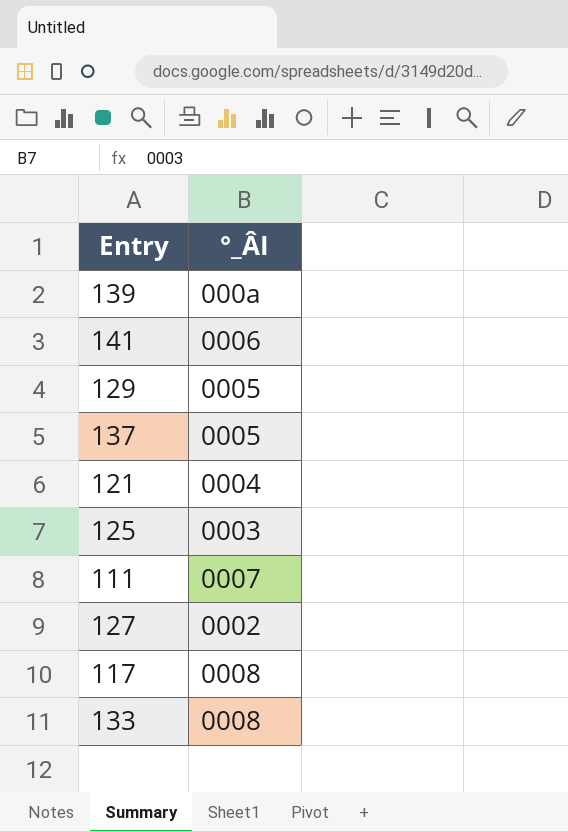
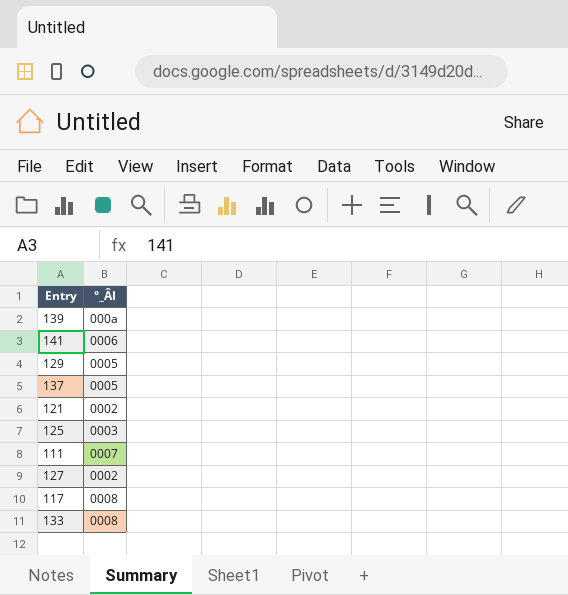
121 | °_ÂI: 0004 -> 0002

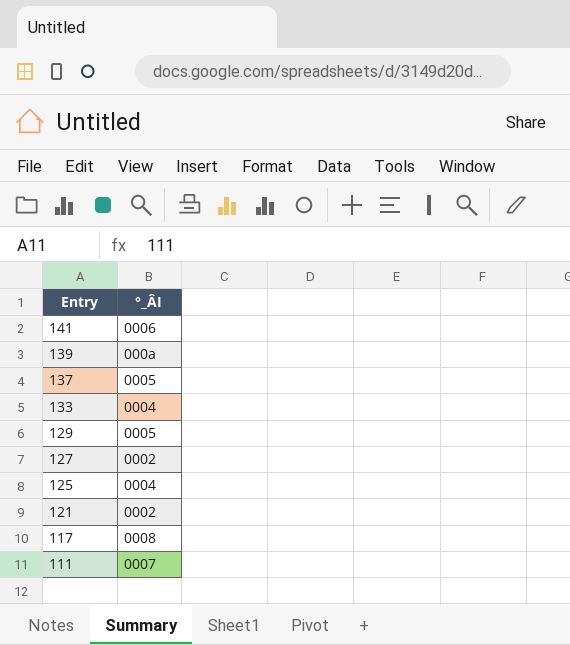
row order: none -> Entry descending
133 | °_ÂI: 0008 -> 0004
125 | °_ÂI: 0003 -> 0004

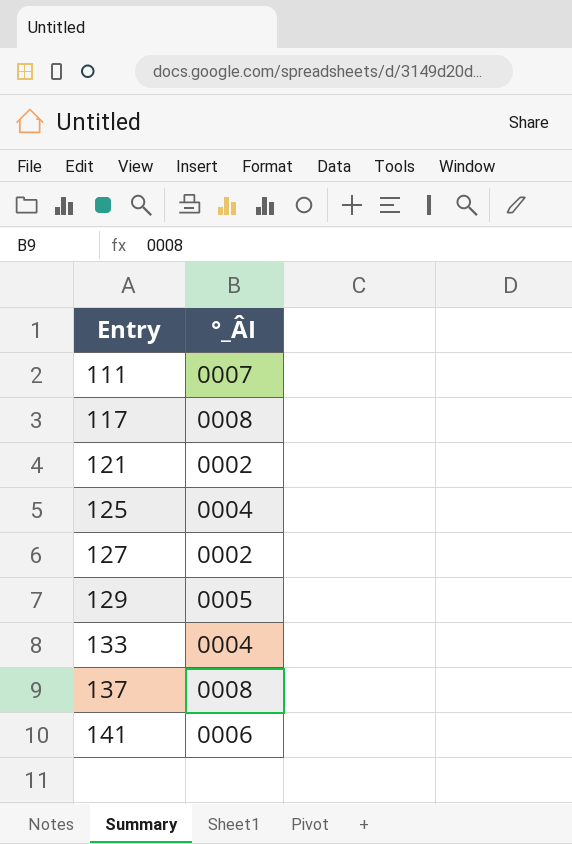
row order: Entry descending -> Entry ascending
row 139: 000a -> none
137 | °_ÂI: 0005 -> 0008

